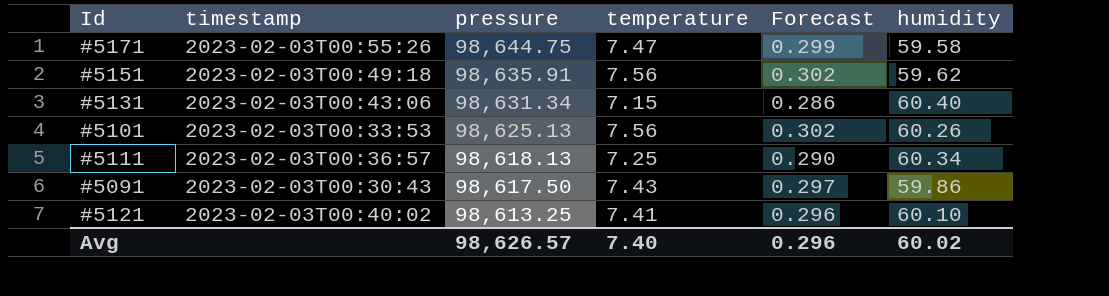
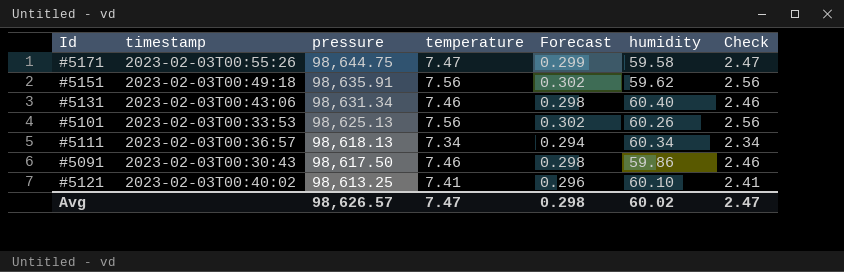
column Check | formula: none -> [temperature] - 5
#5131 | temperature: 7.15 -> 7.46
#5131 | Forecast: 0.286 -> 0.298
#5111 | temperature: 7.25 -> 7.34
#5111 | Forecast: 0.290 -> 0.294
#5091 | temperature: 7.43 -> 7.46
#5091 | Forecast: 0.297 -> 0.298
Avg | temperature: 7.40 -> 7.47
Avg | Forecast: 0.296 -> 0.298

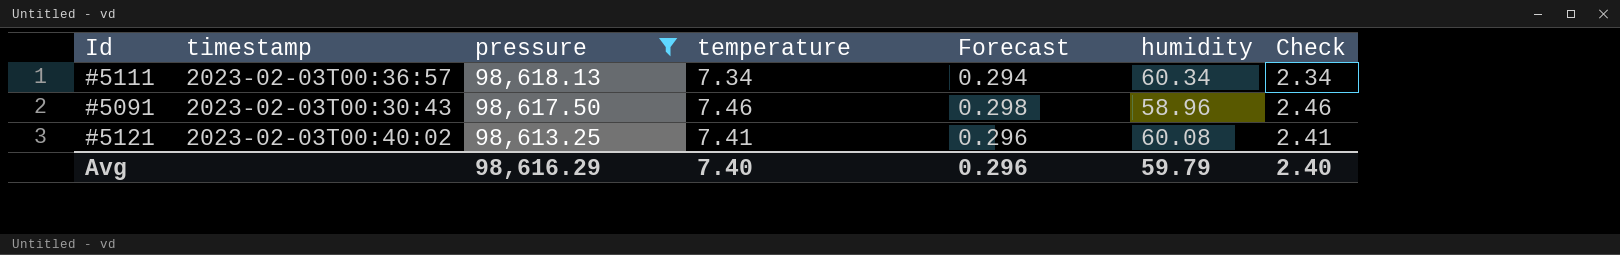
filter: none -> pressure <= 98,618.13
#5091 | humidity: 59.86 -> 58.96
#5121 | humidity: 60.10 -> 60.08
Avg | pressure: 98,626.57 -> 98,616.29
Avg | temperature: 7.47 -> 7.40
Avg | Forecast: 0.298 -> 0.296
Avg | humidity: 60.02 -> 59.79
Avg | Check: 2.47 -> 2.40

